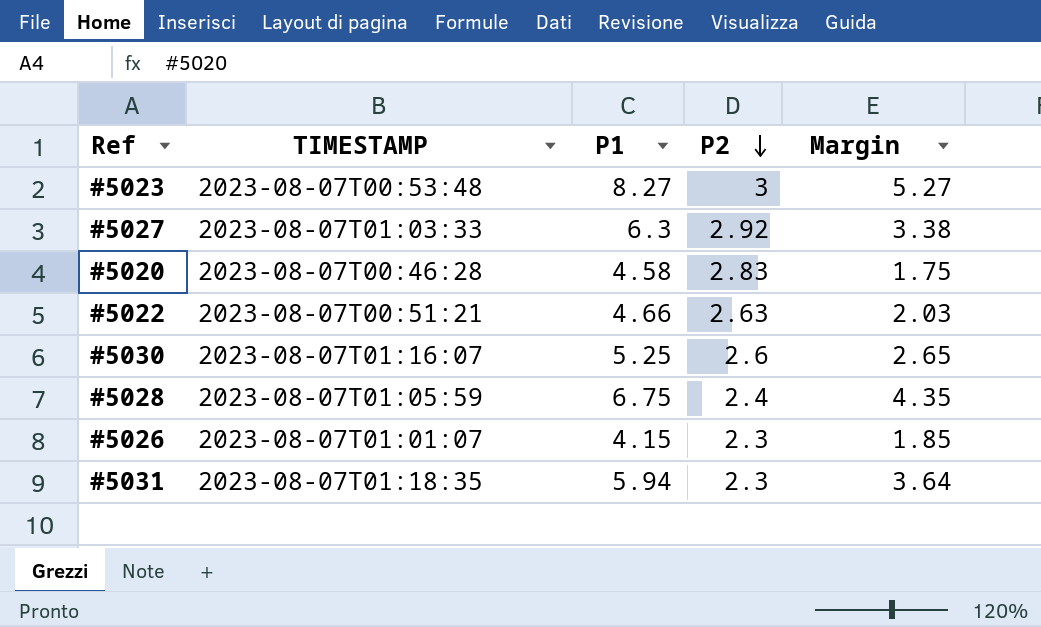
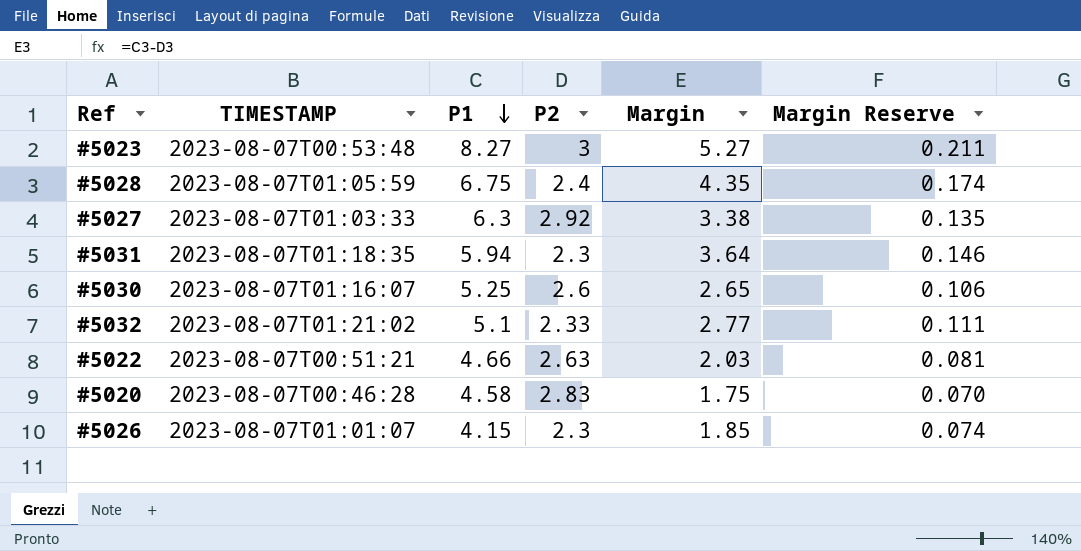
row order: P2 descending -> P1 descending
column Margin Reserve | formula: none -> [Margin] * 0.04
row #5032: none -> 2023-08-07T01:21:02 | 5.1 | 2.33 | 2.77 | 0.111

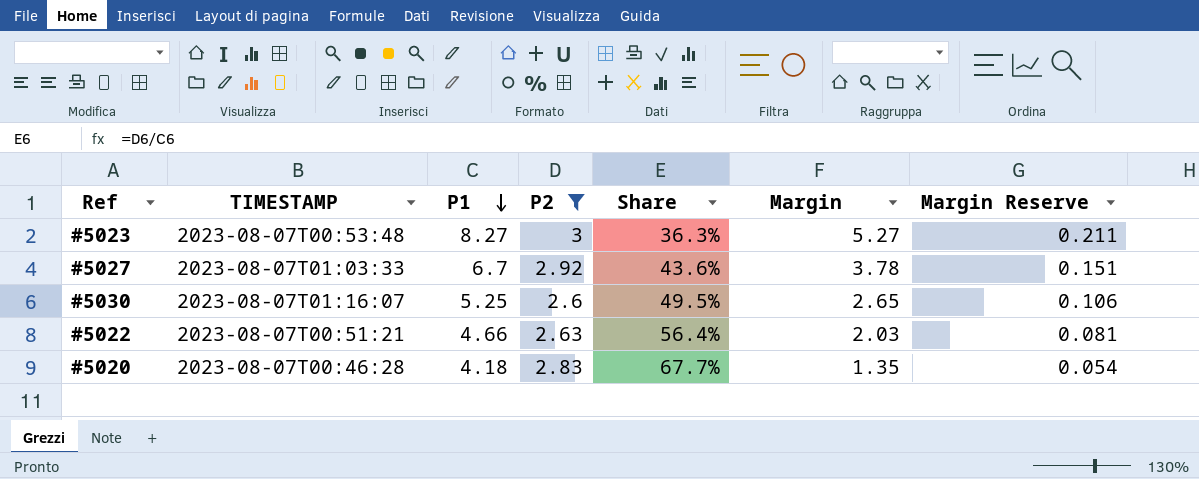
filter: none -> P2 >= 2.6
column Share | formula: none -> [P2] / [P1]
#5027 | P1: 6.3 -> 6.7
#5027 | Margin: 3.38 -> 3.78
#5027 | Margin Reserve: 0.135 -> 0.151
#5020 | P1: 4.58 -> 4.18
#5020 | Margin: 1.75 -> 1.35
#5020 | Margin Reserve: 0.070 -> 0.054

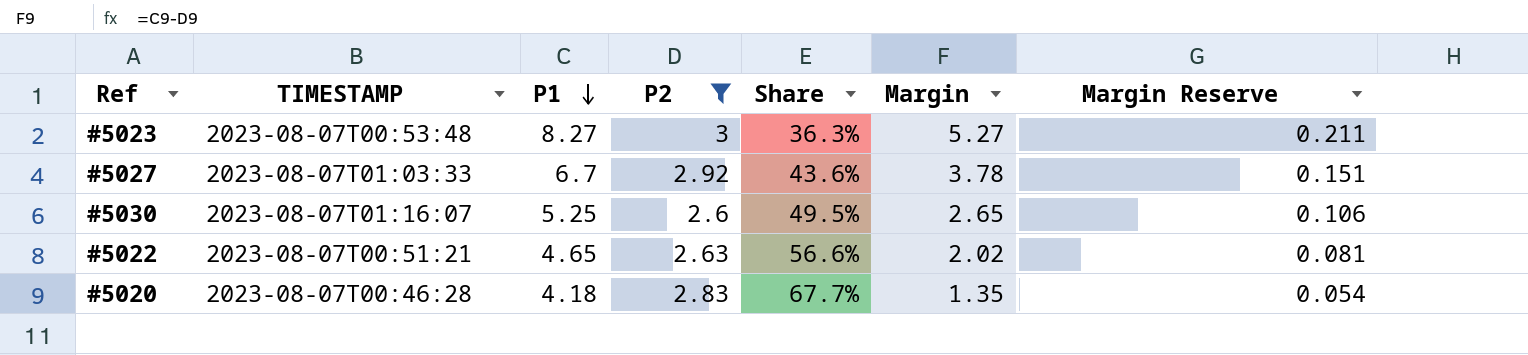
#5022 | P1: 4.66 -> 4.65
#5022 | Share: 56.4% -> 56.6%
#5022 | Margin: 2.03 -> 2.02

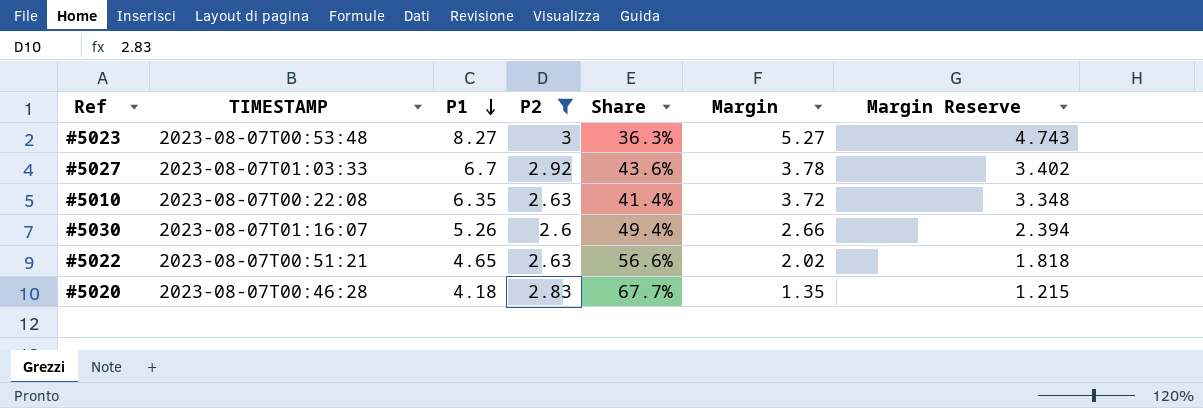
column Margin Reserve | formula: [Margin] * 0.04 -> [Margin] * 0.9
row #5010: none -> 2023-08-07T00:22:08 | 6.35 | 2.63 | 41.4% | 3.72 | 3.348
#5030 | P1: 5.25 -> 5.26
#5030 | Share: 49.5% -> 49.4%
#5030 | Margin: 2.65 -> 2.66

